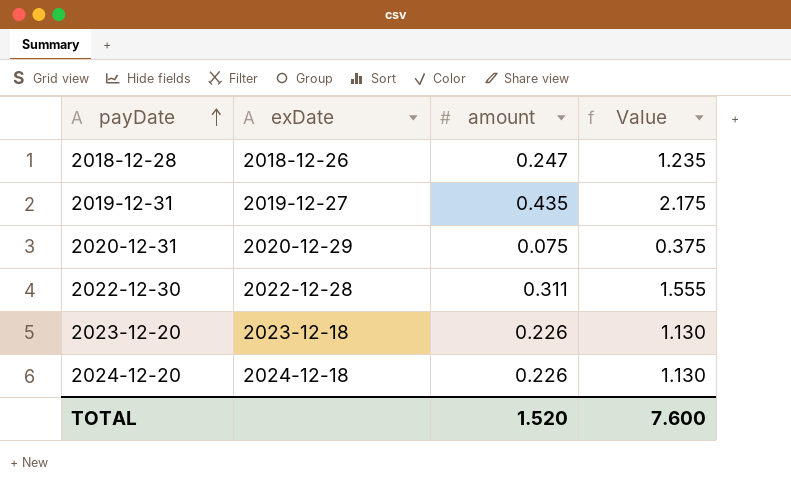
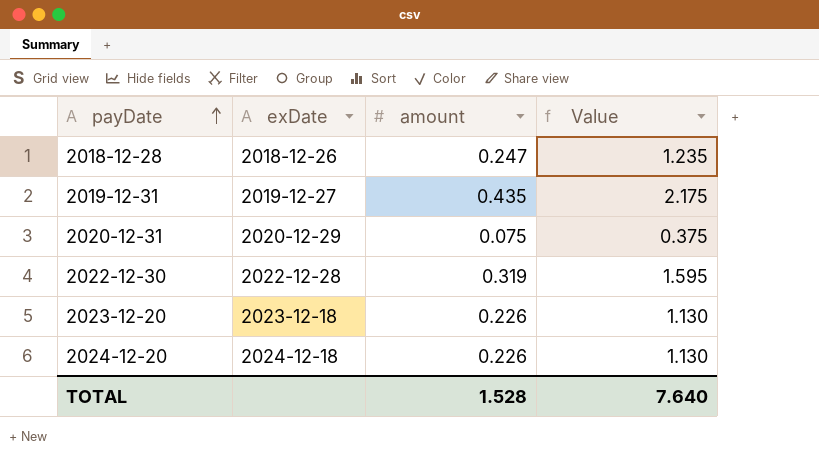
2022-12-30 | amount: 0.311 -> 0.319
2022-12-30 | Value: 1.555 -> 1.595
TOTAL | amount: 1.520 -> 1.528
TOTAL | Value: 7.600 -> 7.640

